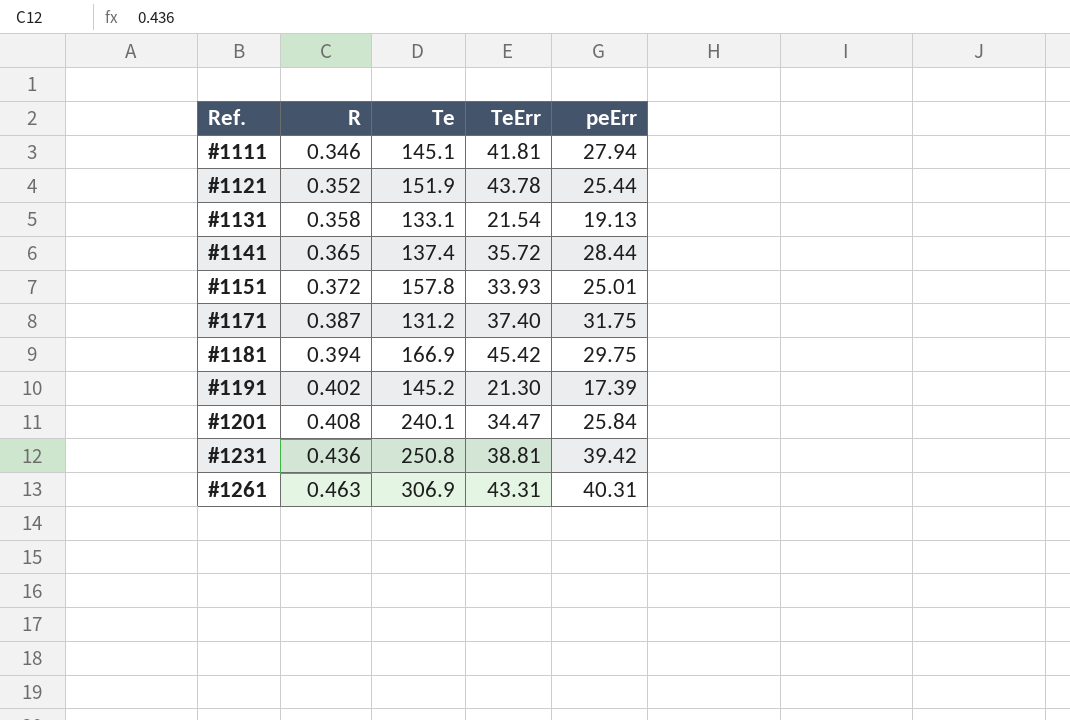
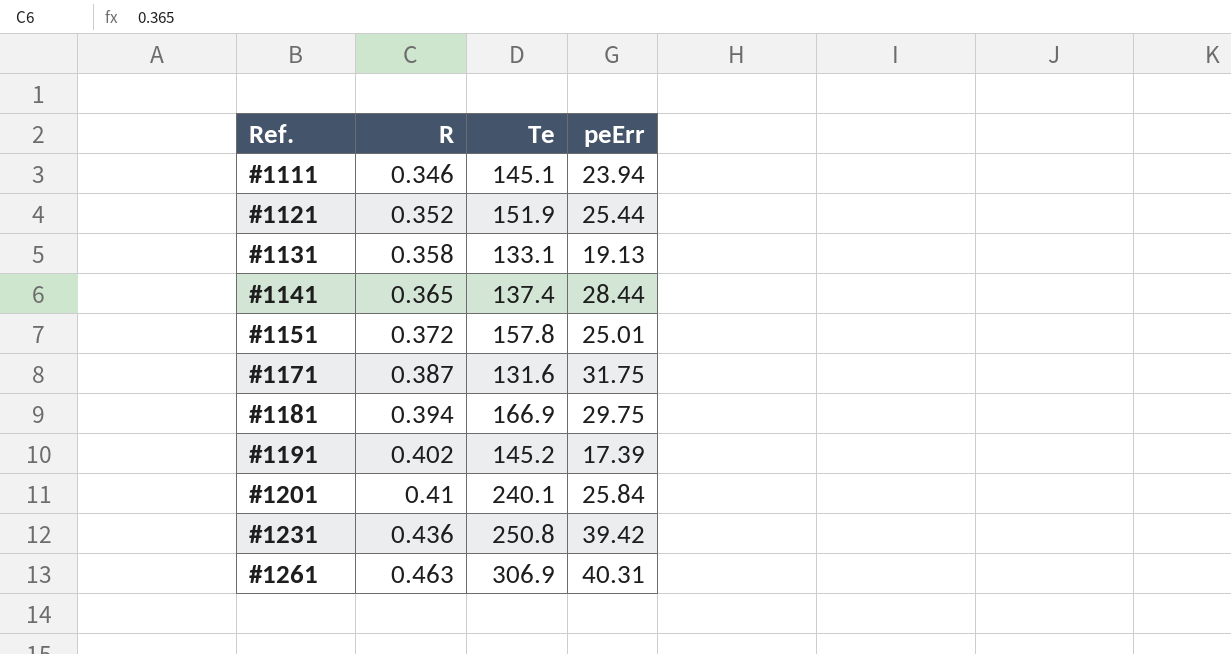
column TeErr | position: 4 -> none
#1111 | peErr: 27.94 -> 23.94
#1171 | Te: 131.2 -> 131.6
#1201 | R: 0.408 -> 0.41

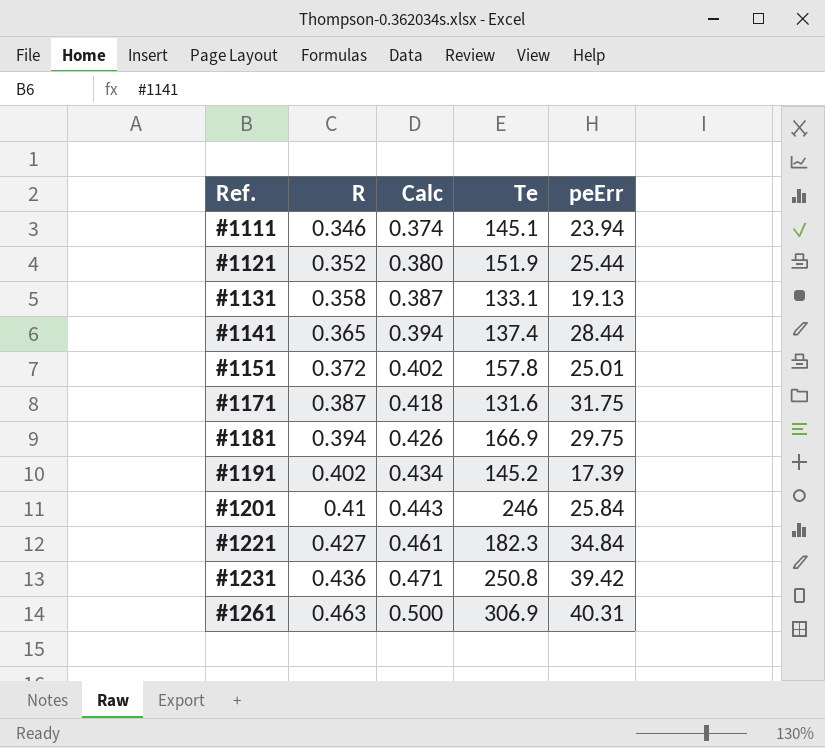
column Calc | formula: none -> [R] * 1.08
#1201 | Te: 240.1 -> 246
row #1221: none -> 0.427 | 0.461 | 182.3 | 34.84

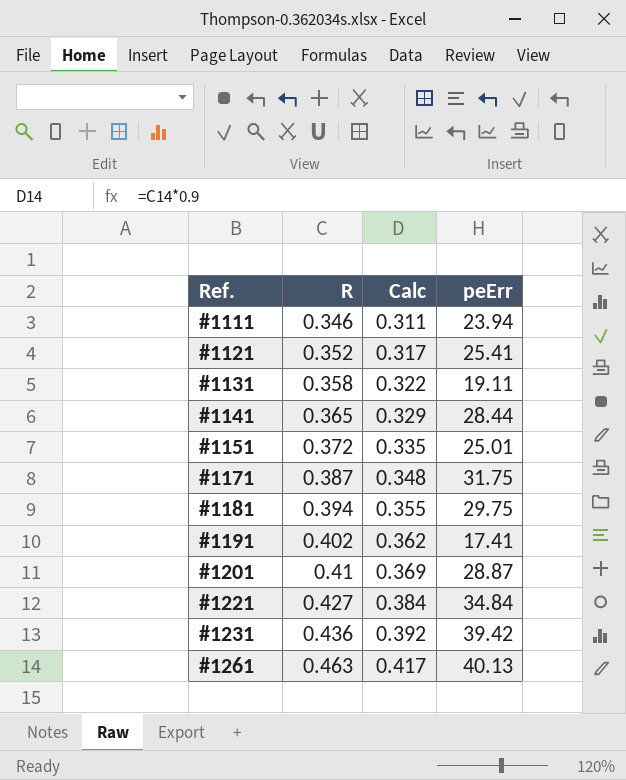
column Te | position: 4 -> none
column Calc | formula: [R] * 1.08 -> [R] * 0.9
#1121 | peErr: 25.44 -> 25.41
#1131 | peErr: 19.13 -> 19.11
#1191 | peErr: 17.39 -> 17.41
#1201 | peErr: 25.84 -> 28.87
#1261 | peErr: 40.31 -> 40.13

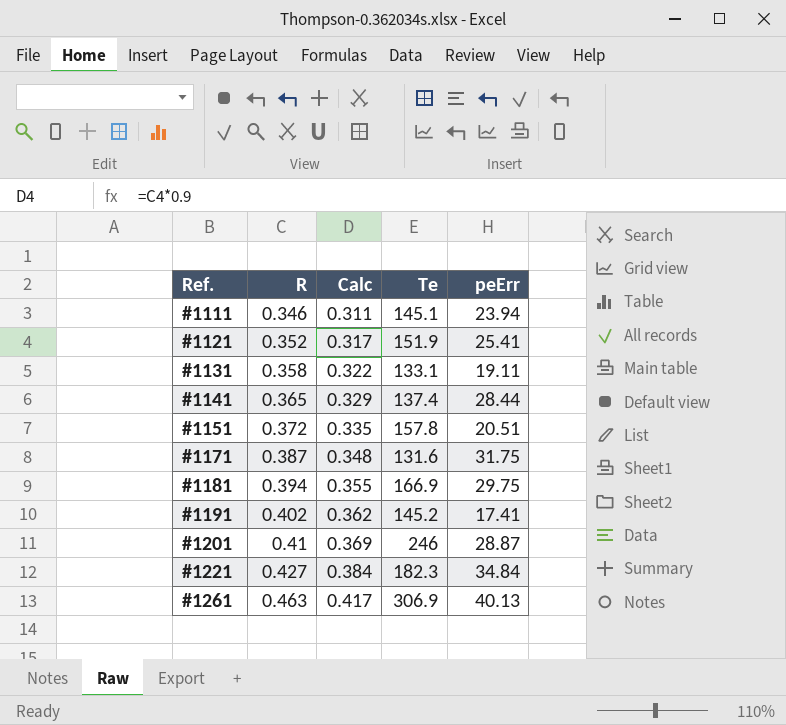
column Te | position: none -> 4
row #1231: 0.436 | 0.392 | 39.42 -> none
#1151 | peErr: 25.01 -> 20.51

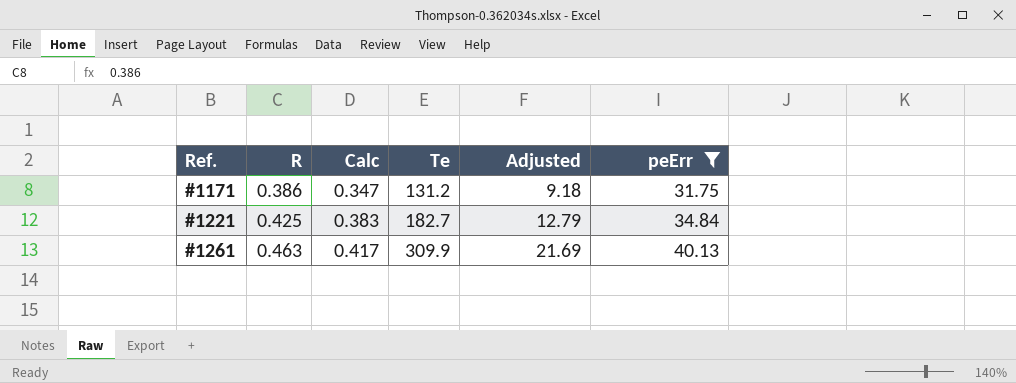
filter: none -> peErr >= 31.75
column Adjusted | formula: none -> [Te] * 0.07
#1171 | R: 0.387 -> 0.386
#1171 | Calc: 0.348 -> 0.347
#1171 | Te: 131.6 -> 131.2
#1221 | R: 0.427 -> 0.425
#1221 | Calc: 0.384 -> 0.383
#1221 | Te: 182.3 -> 182.7
#1261 | Te: 306.9 -> 309.9

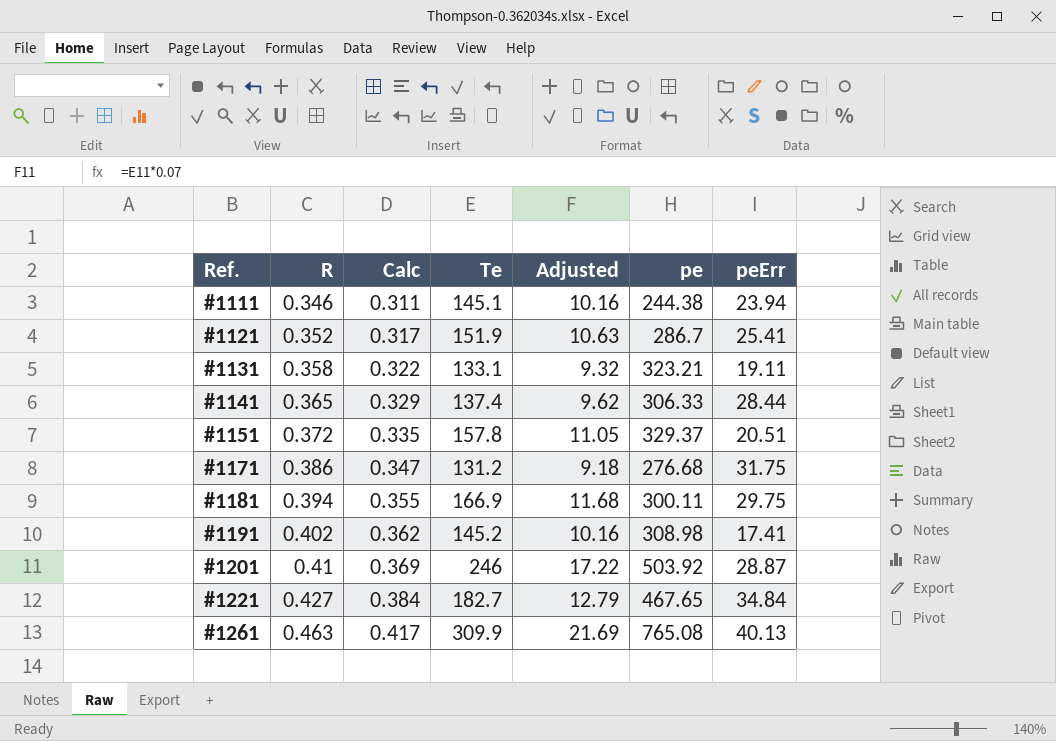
filter: peErr >= 31.75 -> none
column pe | position: none -> 6
#1221 | R: 0.425 -> 0.427
#1221 | Calc: 0.383 -> 0.384

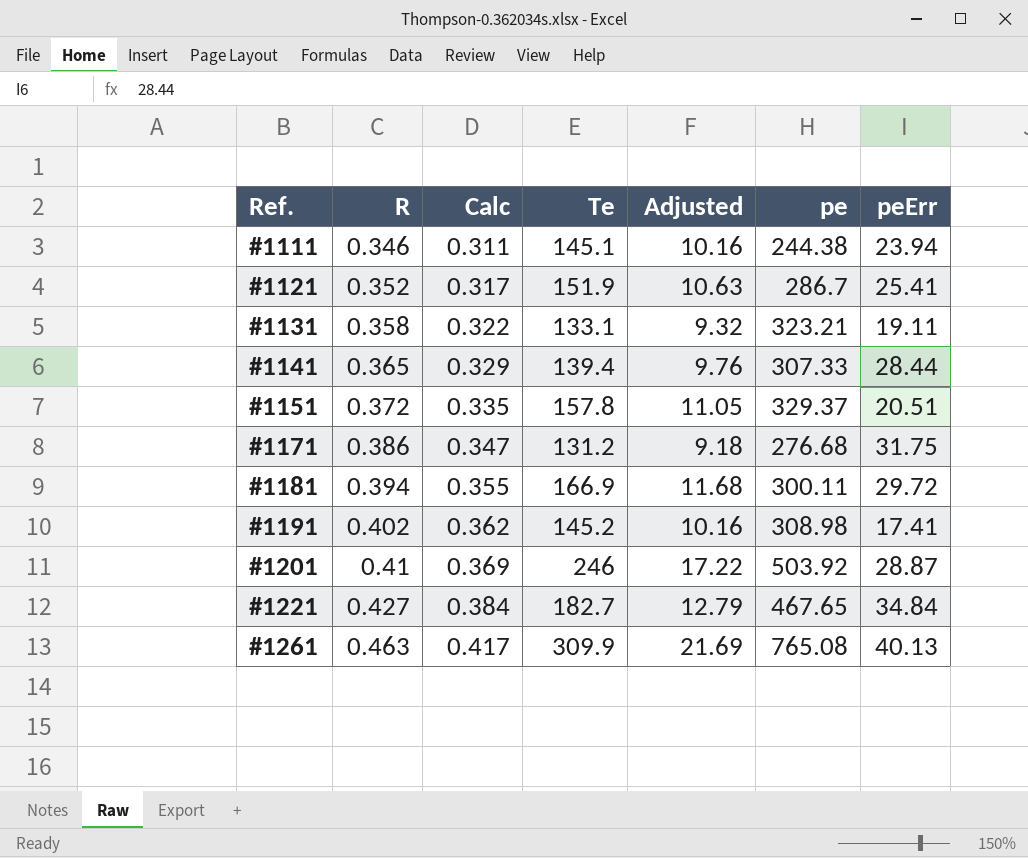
#1141 | Te: 137.4 -> 139.4
#1141 | Adjusted: 9.62 -> 9.76
#1141 | pe: 306.33 -> 307.33
#1181 | peErr: 29.75 -> 29.72

